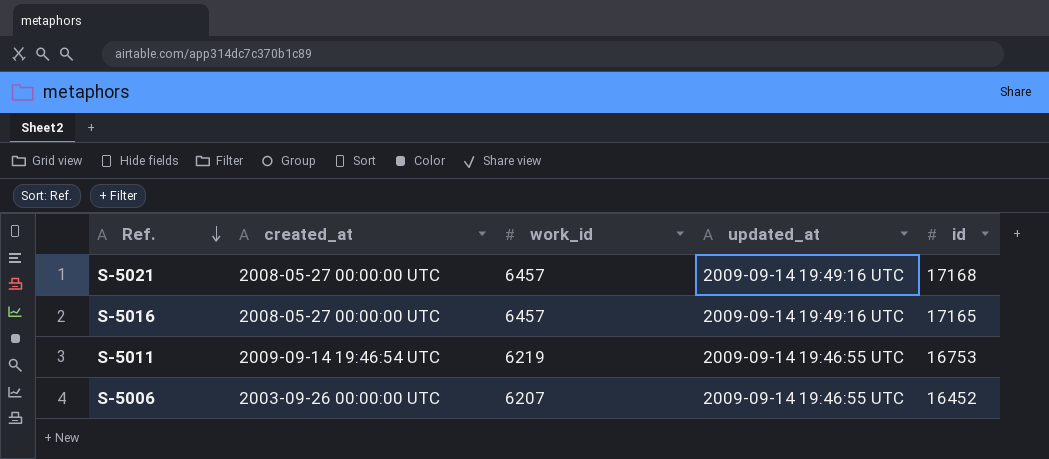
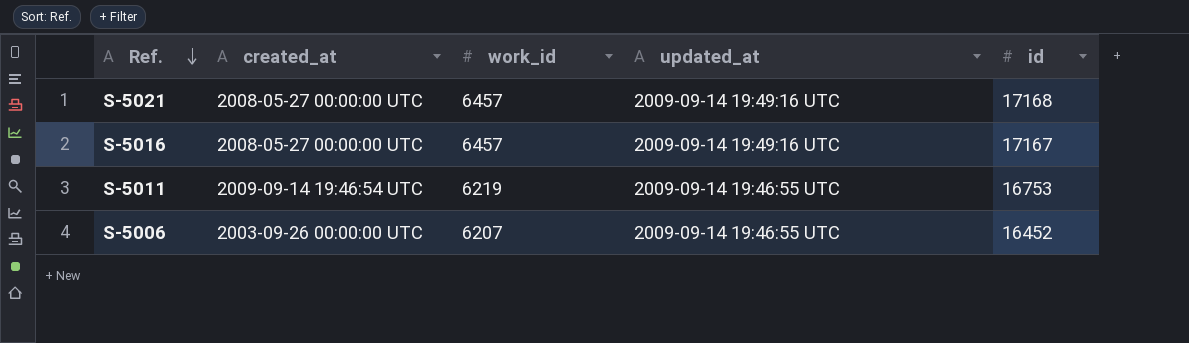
S-5016 | id: 17165 -> 17167

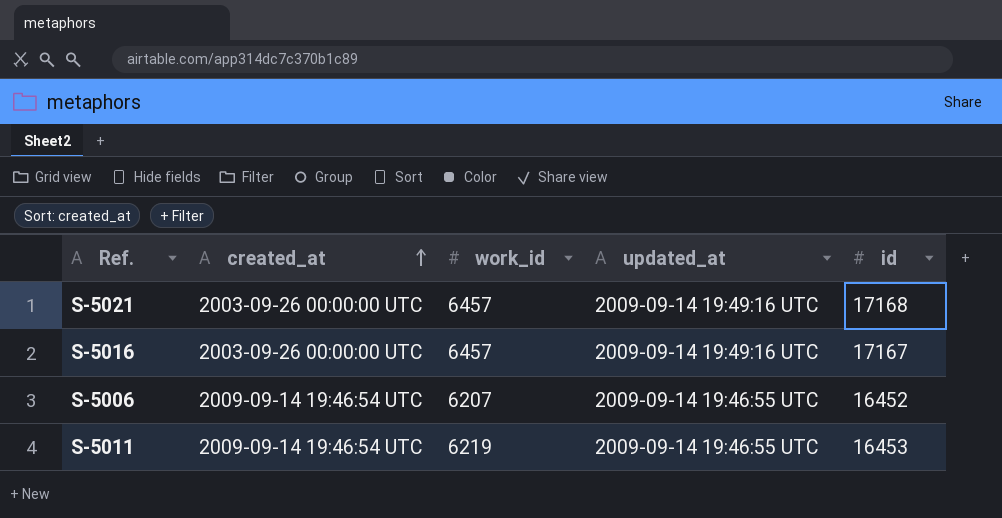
row order: Ref. descending -> created_at ascending
S-5021 | created_at: 2008-05-27 00:00:00 UTC -> 2003-09-26 00:00:00 UTC
S-5016 | created_at: 2008-05-27 00:00:00 UTC -> 2003-09-26 00:00:00 UTC
S-5006 | created_at: 2003-09-26 00:00:00 UTC -> 2009-09-14 19:46:54 UTC
S-5011 | id: 16753 -> 16453

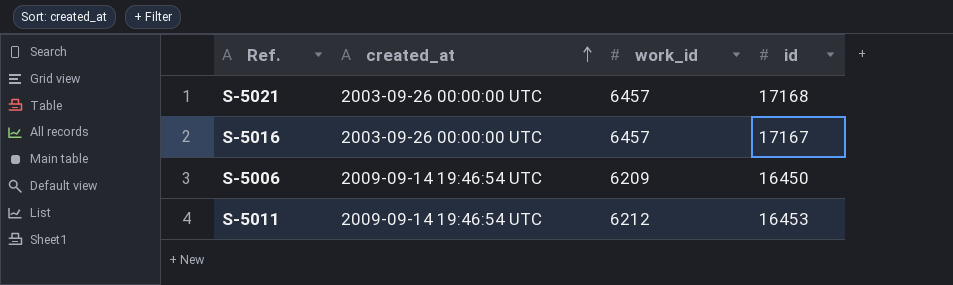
column updated_at | position: 4 -> none
S-5006 | work_id: 6207 -> 6209
S-5006 | id: 16452 -> 16450
S-5011 | work_id: 6219 -> 6212

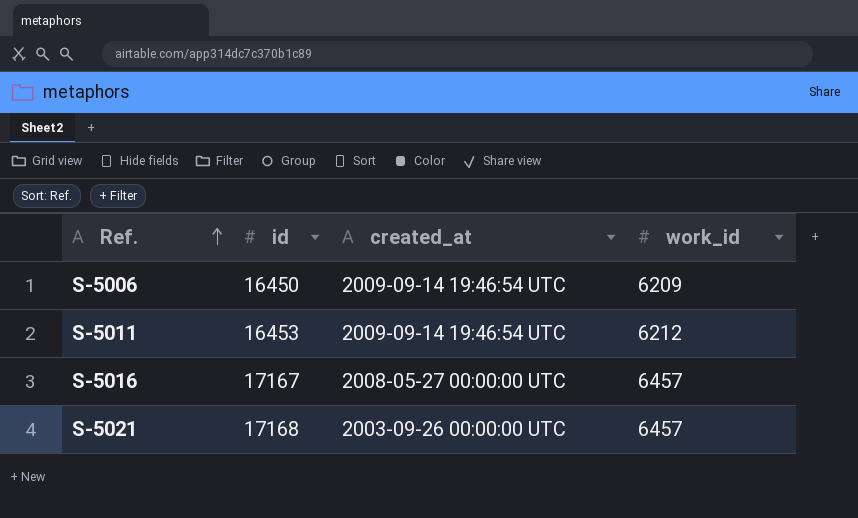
row order: created_at ascending -> Ref. ascending
column id | position: 4 -> 2
S-5016 | created_at: 2003-09-26 00:00:00 UTC -> 2008-05-27 00:00:00 UTC

